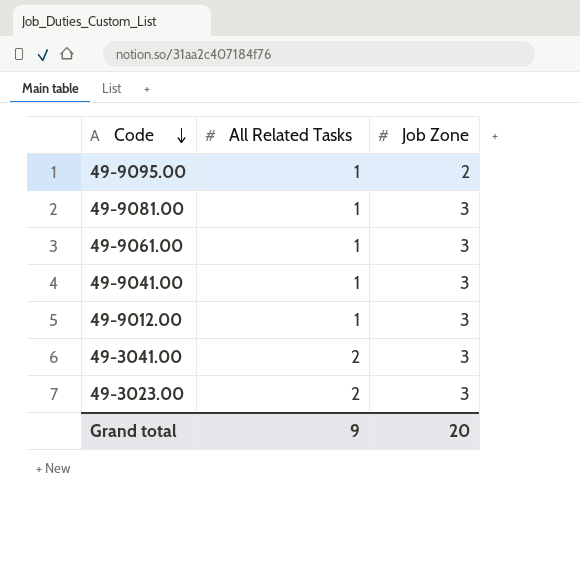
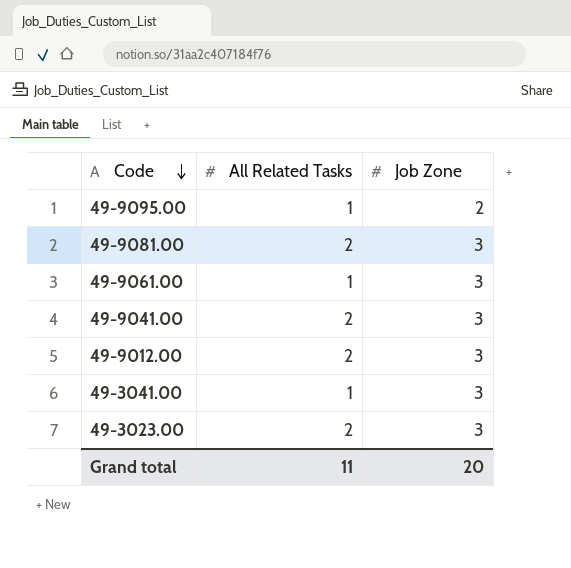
49-9081.00 | All Related Tasks: 1 -> 2
49-9041.00 | All Related Tasks: 1 -> 2
49-9012.00 | All Related Tasks: 1 -> 2
49-3041.00 | All Related Tasks: 2 -> 1
Grand total | All Related Tasks: 9 -> 11

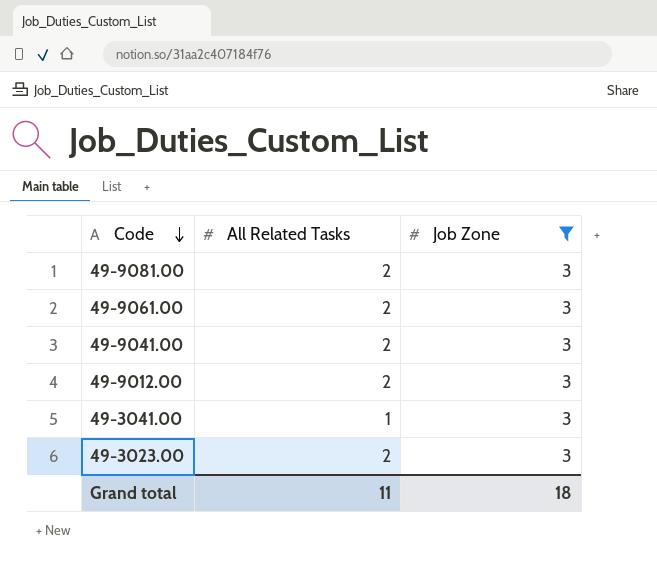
filter: none -> Job Zone = 3
49-9061.00 | All Related Tasks: 1 -> 2
Grand total | Job Zone: 20 -> 18

